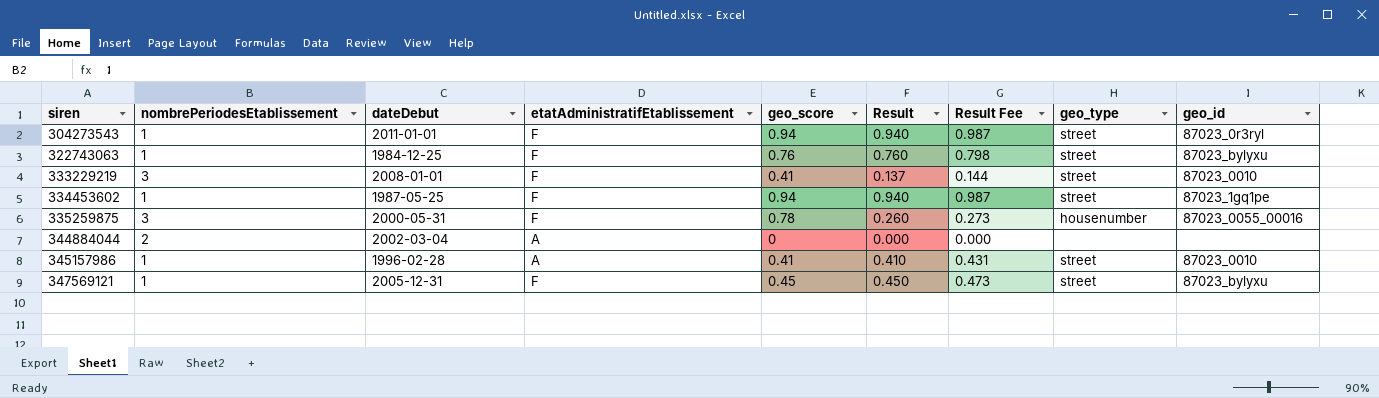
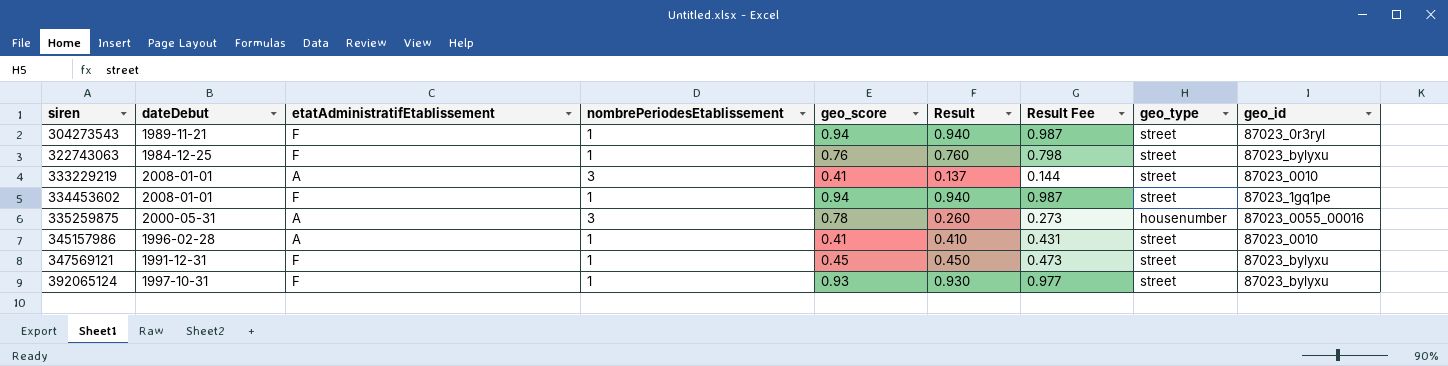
column nombrePeriodesEtablissement | position: 2 -> 4
row 344884044: 2 | 2002-03-04 | A | 0 | 0.000 | 0.000 | none | none -> none
304273543 | dateDebut: 2011-01-01 -> 1989-11-21
333229219 | etatAdministratifEtablissement: F -> A
334453602 | dateDebut: 1987-05-25 -> 2008-01-01
335259875 | etatAdministratifEtablissement: F -> A
347569121 | dateDebut: 2005-12-31 -> 1991-12-31
row 392065124: none -> 1997-10-31 | F | 1 | 0.93 | 0.930 | 0.977 | street | 87023_bylyxu

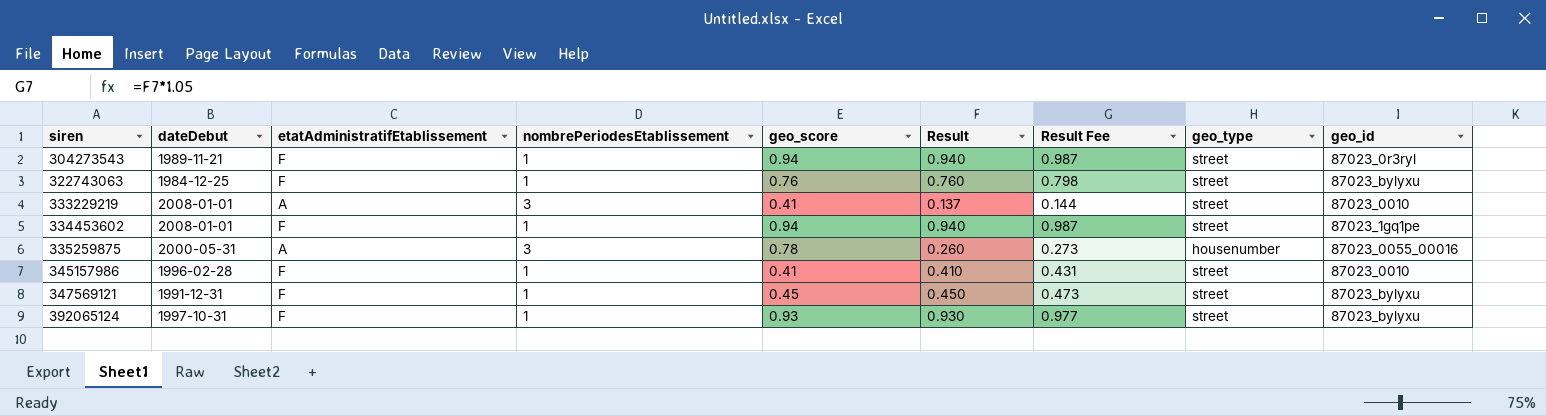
345157986 | etatAdministratifEtablissement: A -> F

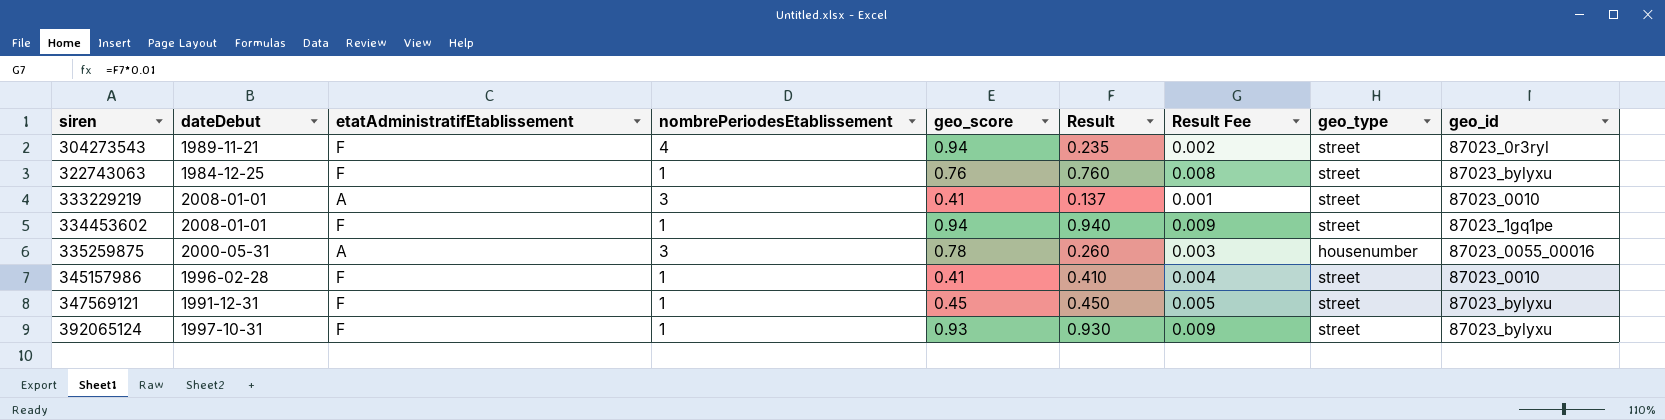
column Result Fee | formula: [Result] * 1.05 -> [Result] * 0.01
304273543 | nombrePeriodesEtablissement: 1 -> 4
304273543 | Result: 0.940 -> 0.235

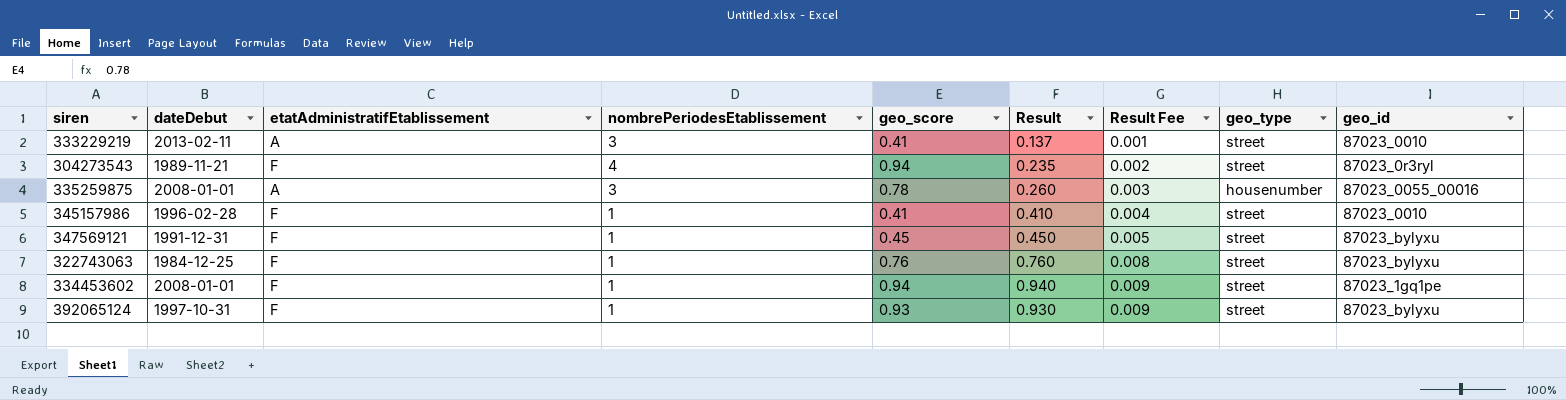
row order: siren ascending -> Result Fee ascending
333229219 | dateDebut: 2008-01-01 -> 2013-02-11
335259875 | dateDebut: 2000-05-31 -> 2008-01-01

